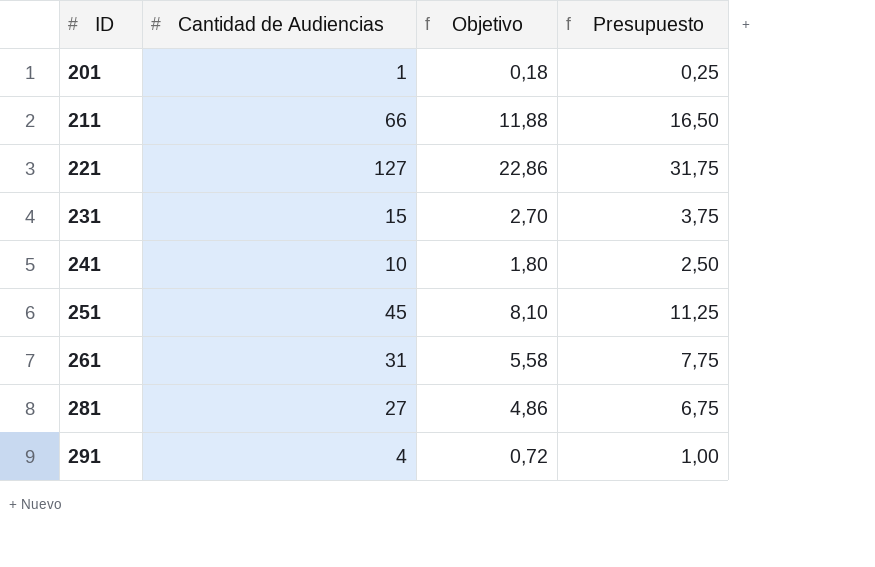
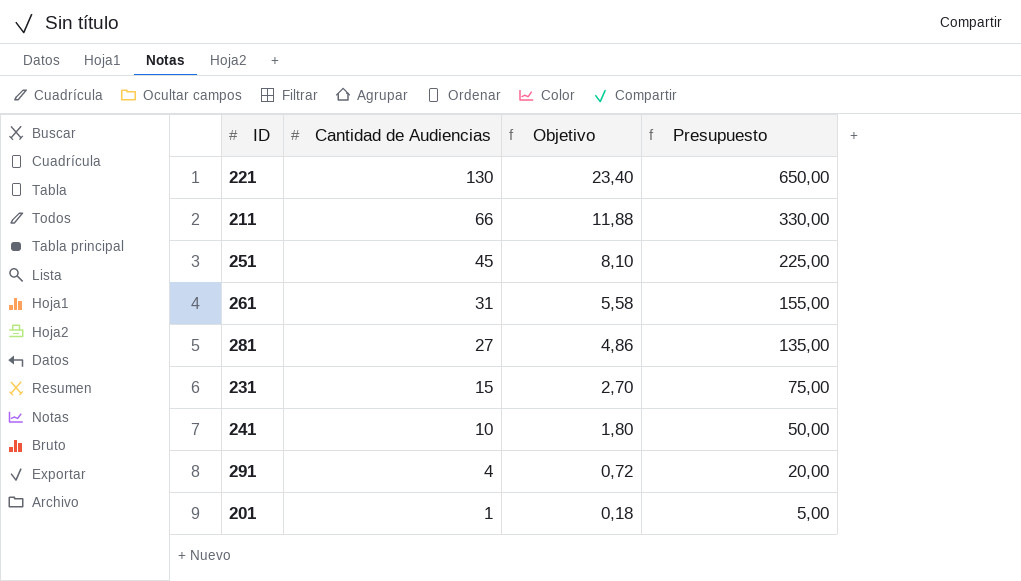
row order: ID ascending -> Cantidad de Audiencias descending
column Presupuesto | formula: [Cantidad de Audiencias] * 0,25 -> [Cantidad de Audiencias] * 5
221 | Cantidad de Audiencias: 127 -> 130
221 | Objetivo: 22,86 -> 23,40

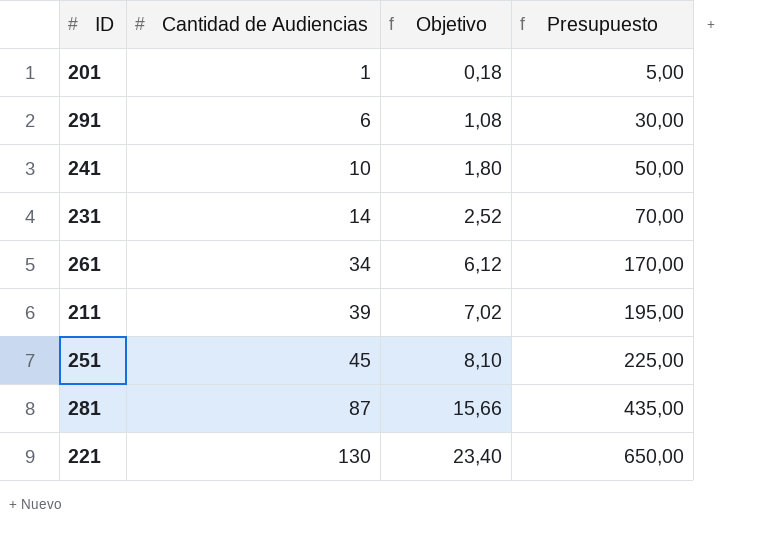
row order: Cantidad de Audiencias descending -> Cantidad de Audiencias ascending
291 | Cantidad de Audiencias: 4 -> 6
291 | Objetivo: 0,72 -> 1,08
291 | Presupuesto: 20,00 -> 30,00
231 | Cantidad de Audiencias: 15 -> 14
231 | Objetivo: 2,70 -> 2,52
231 | Presupuesto: 75,00 -> 70,00
261 | Cantidad de Audiencias: 31 -> 34
261 | Objetivo: 5,58 -> 6,12
261 | Presupuesto: 155,00 -> 170,00
211 | Cantidad de Audiencias: 66 -> 39
211 | Objetivo: 11,88 -> 7,02
211 | Presupuesto: 330,00 -> 195,00
281 | Cantidad de Audiencias: 27 -> 87
281 | Objetivo: 4,86 -> 15,66
281 | Presupuesto: 135,00 -> 435,00

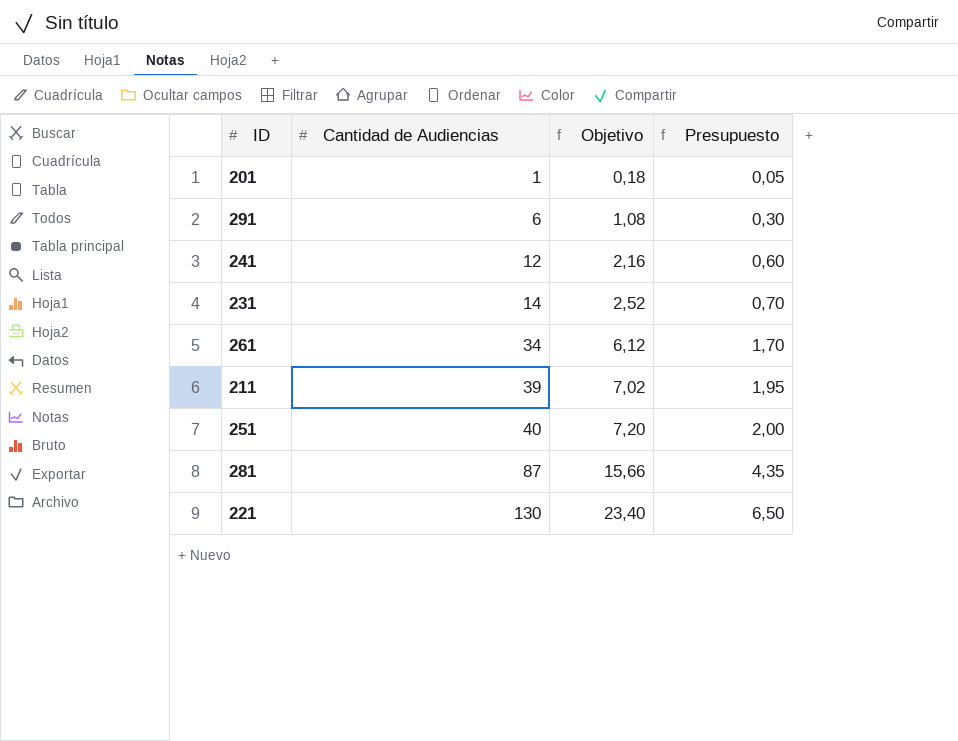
column Presupuesto | formula: [Cantidad de Audiencias] * 5 -> [Cantidad de Audiencias] * 0,05
241 | Cantidad de Audiencias: 10 -> 12
241 | Objetivo: 1,80 -> 2,16
251 | Cantidad de Audiencias: 45 -> 40
251 | Objetivo: 8,10 -> 7,20

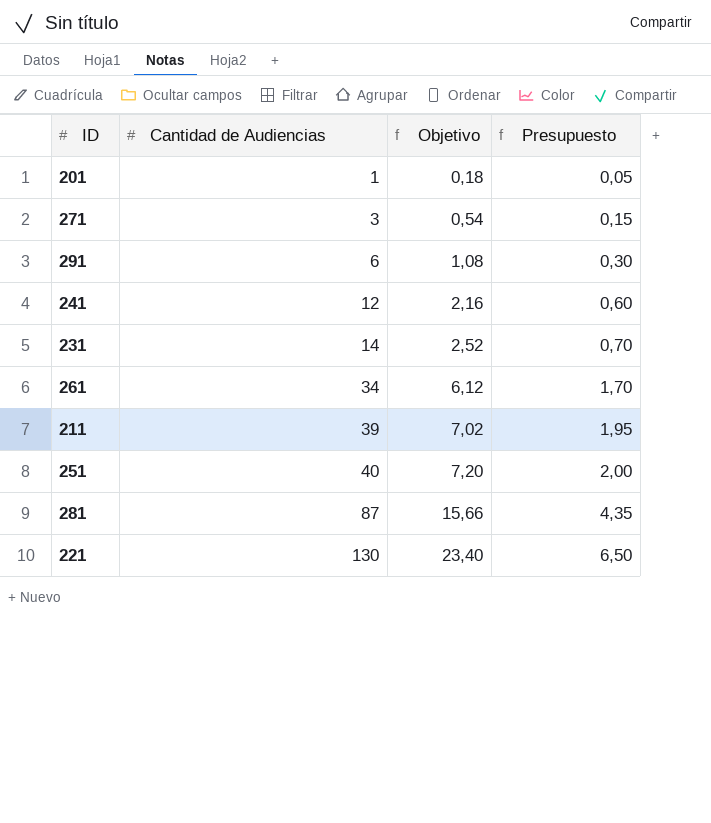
row 271: none -> 3 | 0,54 | 0,15

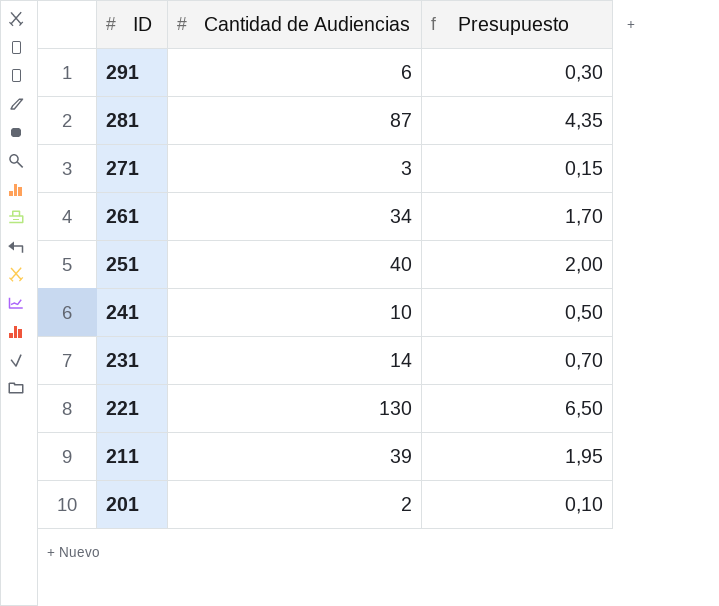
row order: Cantidad de Audiencias ascending -> ID descending
column Objetivo | formula: [Cantidad de Audiencias] * 0,18 -> none
241 | Cantidad de Audiencias: 12 -> 10
241 | Presupuesto: 0,60 -> 0,50
201 | Cantidad de Audiencias: 1 -> 2
201 | Presupuesto: 0,05 -> 0,10

